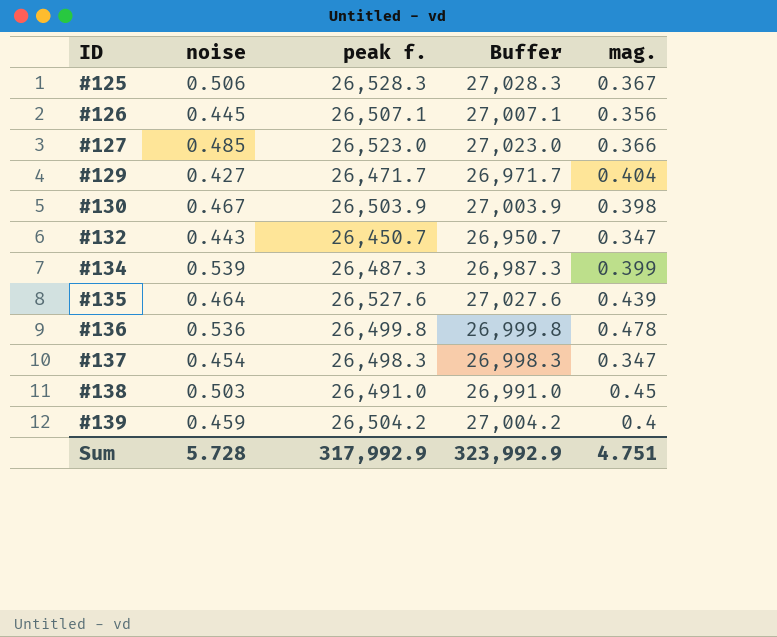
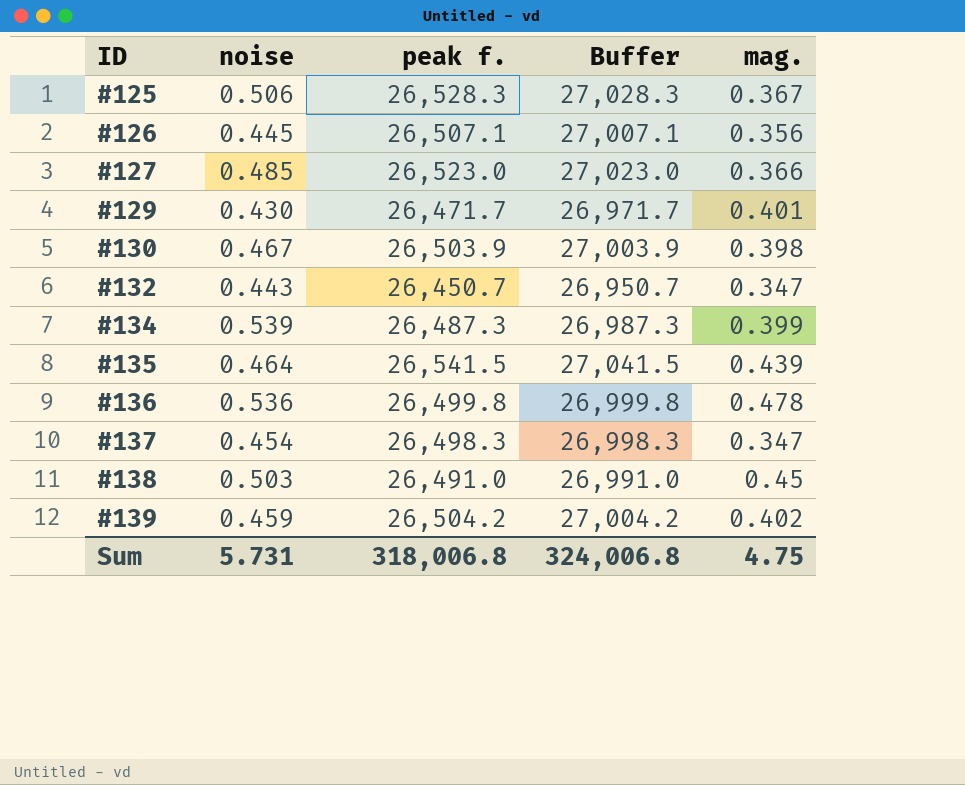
#129 | noise: 0.427 -> 0.430
#129 | mag.: 0.404 -> 0.401
#135 | peak f.: 26,527.6 -> 26,541.5
#135 | Buffer: 27,027.6 -> 27,041.5
#139 | mag.: 0.4 -> 0.402
Sum | noise: 5.728 -> 5.731
Sum | peak f.: 317,992.9 -> 318,006.8
Sum | Buffer: 323,992.9 -> 324,006.8
Sum | mag.: 4.751 -> 4.75

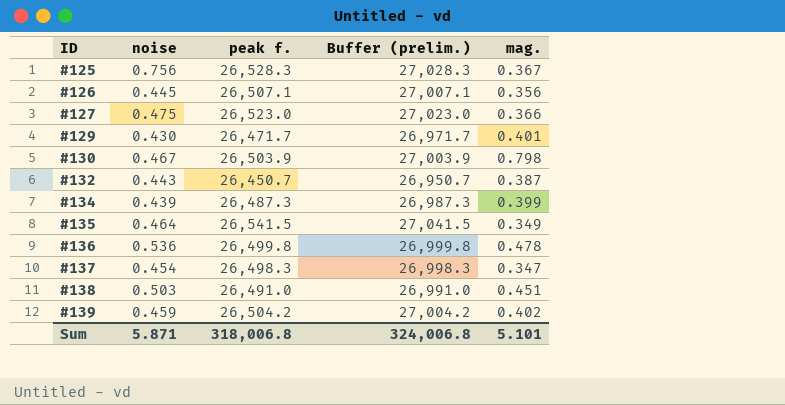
column name: Buffer -> Buffer (prelim.)
#125 | noise: 0.506 -> 0.756
#127 | noise: 0.485 -> 0.475
#130 | mag.: 0.398 -> 0.798
#132 | mag.: 0.347 -> 0.387
#134 | noise: 0.539 -> 0.439
#135 | mag.: 0.439 -> 0.349
#138 | mag.: 0.45 -> 0.451
Sum | noise: 5.731 -> 5.871
Sum | mag.: 4.75 -> 5.101

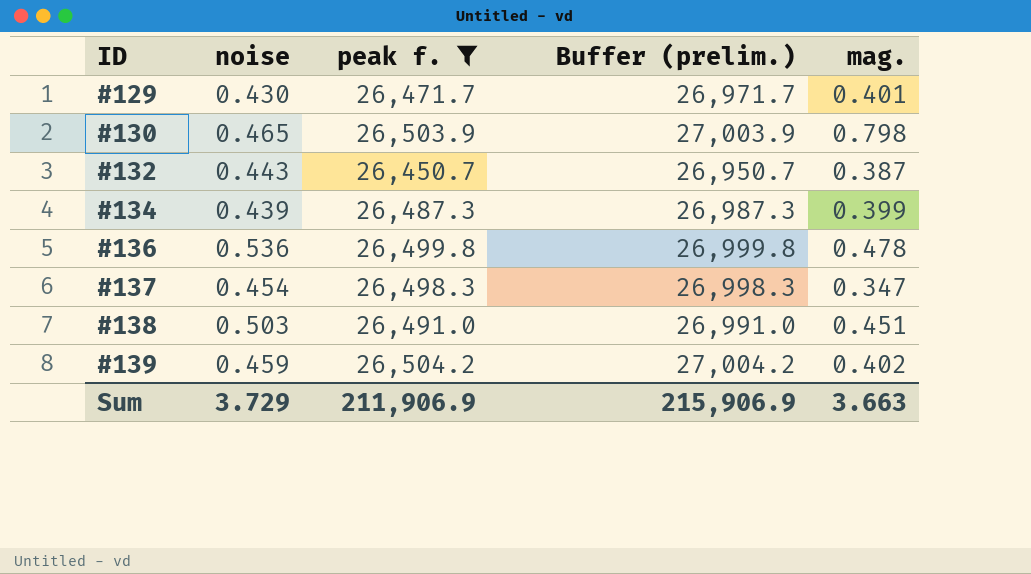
filter: none -> peak f. <= 26,504.2
#130 | noise: 0.467 -> 0.465
Sum | noise: 5.871 -> 3.729
Sum | peak f.: 318,006.8 -> 211,906.9
Sum | Buffer (prelim.): 324,006.8 -> 215,906.9
Sum | mag.: 5.101 -> 3.663

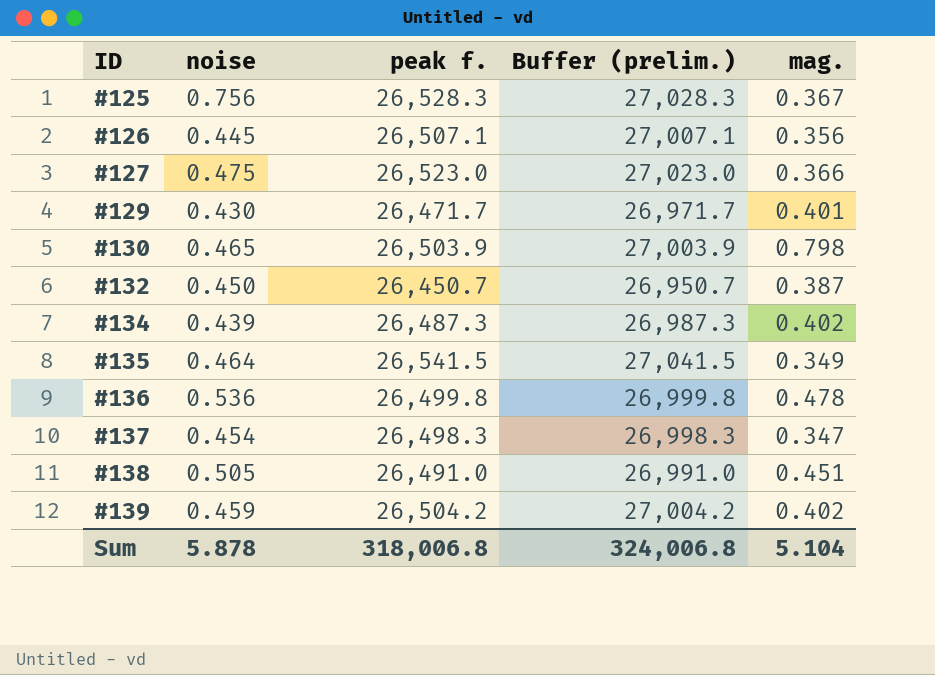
filter: peak f. <= 26,504.2 -> none
#132 | noise: 0.443 -> 0.450
#134 | mag.: 0.399 -> 0.402
#138 | noise: 0.503 -> 0.505
Sum | noise: 3.729 -> 5.878
Sum | peak f.: 211,906.9 -> 318,006.8
Sum | Buffer (prelim.): 215,906.9 -> 324,006.8
Sum | mag.: 3.663 -> 5.104

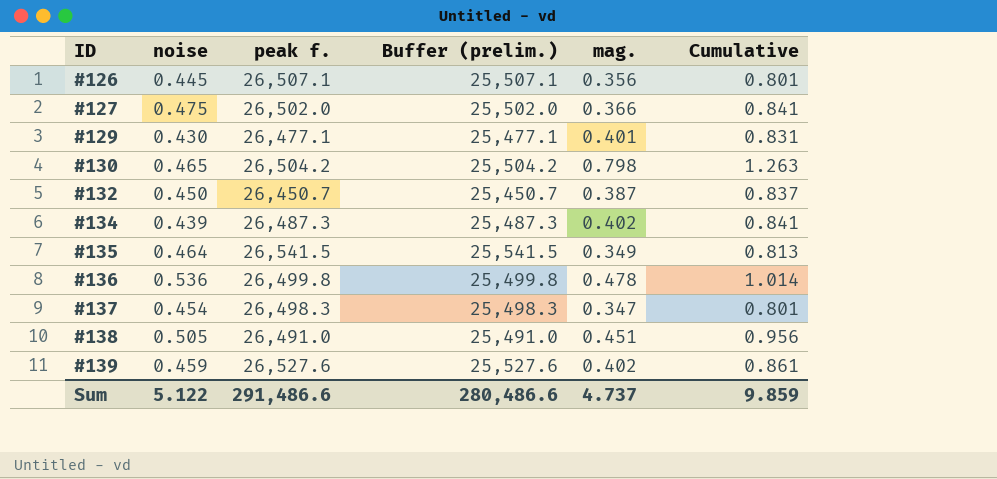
column Buffer (prelim.) | formula: [peak f.] + 500 -> [peak f.] - 1000
column Cumulative | formula: none -> [noise] + [mag.]
row #125: 0.756 | 26,528.3 | 27,028.3 | 0.367 -> none
#127 | peak f.: 26,523.0 -> 26,502.0
#129 | peak f.: 26,471.7 -> 26,477.1
#130 | peak f.: 26,503.9 -> 26,504.2
#139 | peak f.: 26,504.2 -> 26,527.6
Sum | noise: 5.878 -> 5.122
Sum | peak f.: 318,006.8 -> 291,486.6
Sum | Buffer (prelim.): 324,006.8 -> 280,486.6
Sum | mag.: 5.104 -> 4.737

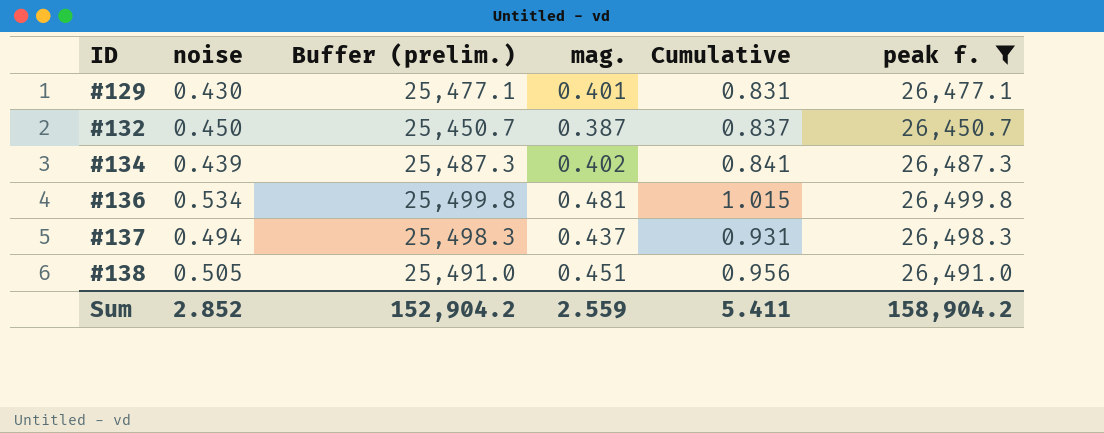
filter: none -> peak f. <= 26,499.8
column peak f. | position: 3 -> 6
#136 | noise: 0.536 -> 0.534
#136 | mag.: 0.478 -> 0.481
#136 | Cumulative: 1.014 -> 1.015
#137 | noise: 0.454 -> 0.494
#137 | mag.: 0.347 -> 0.437
#137 | Cumulative: 0.801 -> 0.931
Sum | noise: 5.122 -> 2.852
Sum | Buffer (prelim.): 280,486.6 -> 152,904.2
Sum | mag.: 4.737 -> 2.559
Sum | Cumulative: 9.859 -> 5.411
Sum | peak f.: 291,486.6 -> 158,904.2

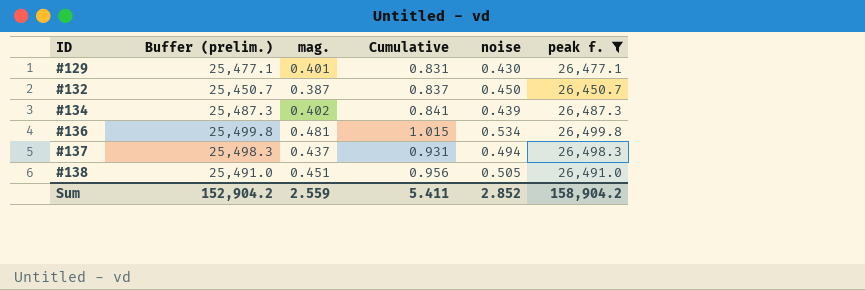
column noise | position: 2 -> 5

